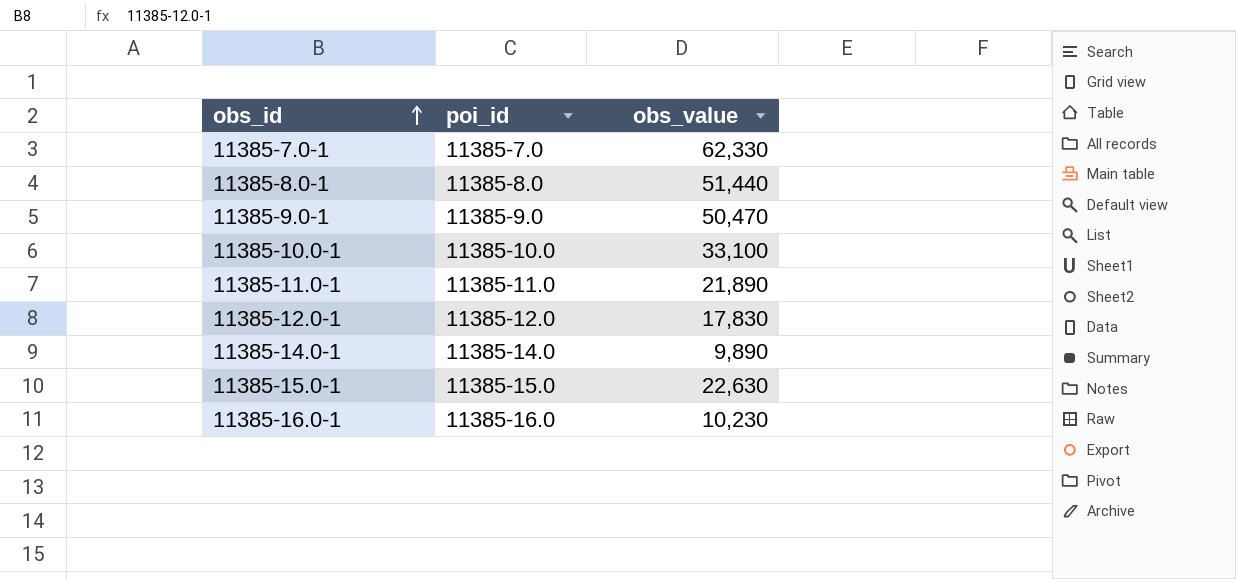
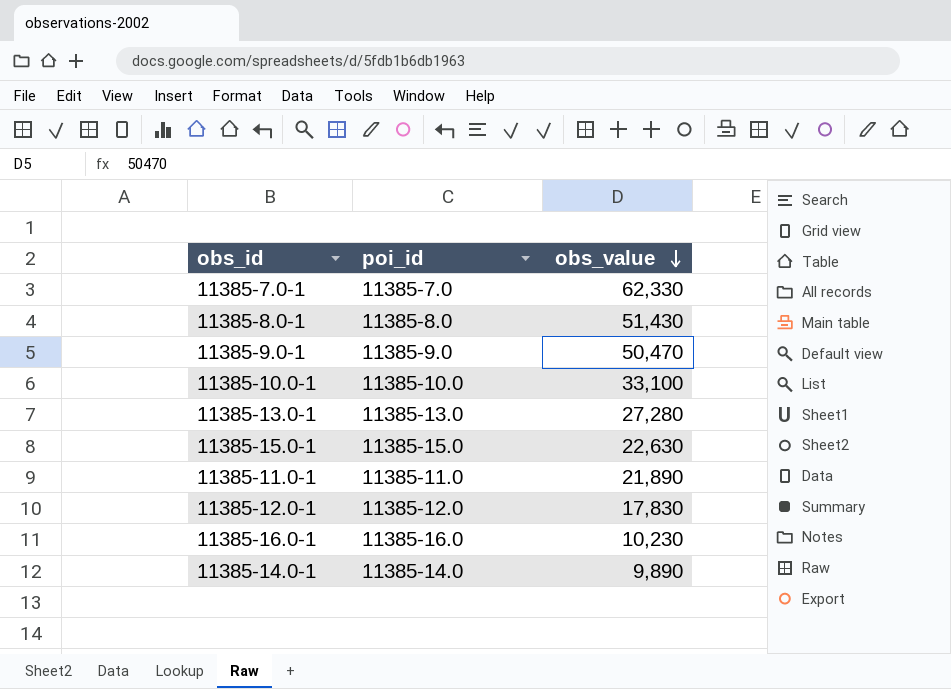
row order: obs_id ascending -> obs_value descending
11385-8.0-1 | obs_value: 51,440 -> 51,430
row 11385-13.0-1: none -> 11385-13.0 | 27,280

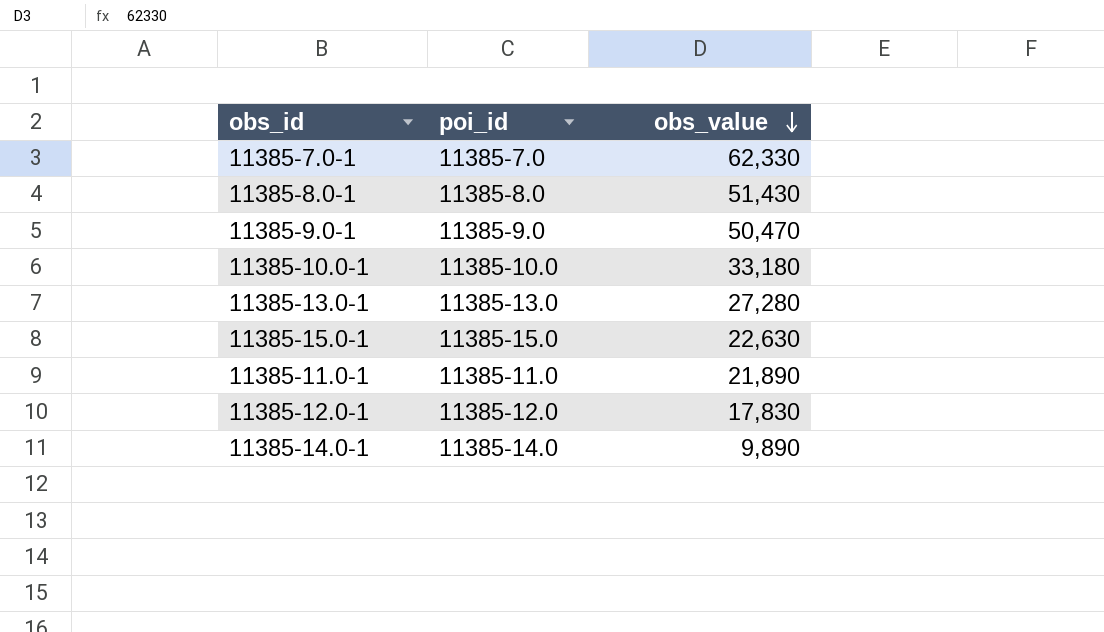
row 11385-16.0-1: 11385-16.0 | 10,230 -> none
11385-10.0-1 | obs_value: 33,100 -> 33,180

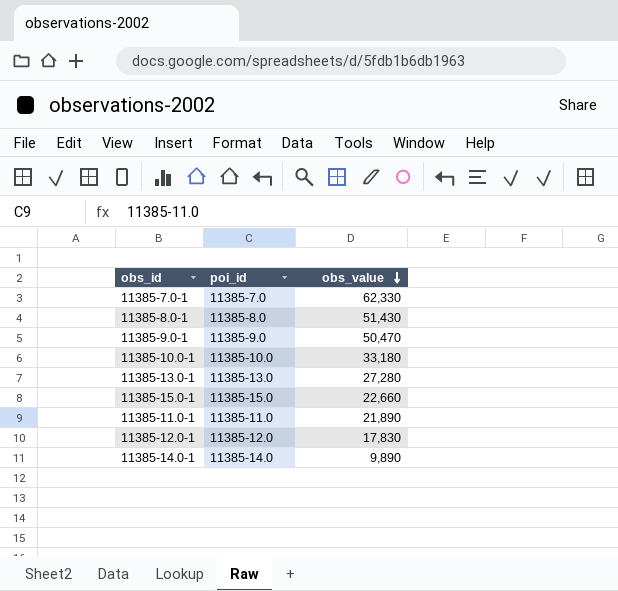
11385-15.0-1 | obs_value: 22,630 -> 22,660

